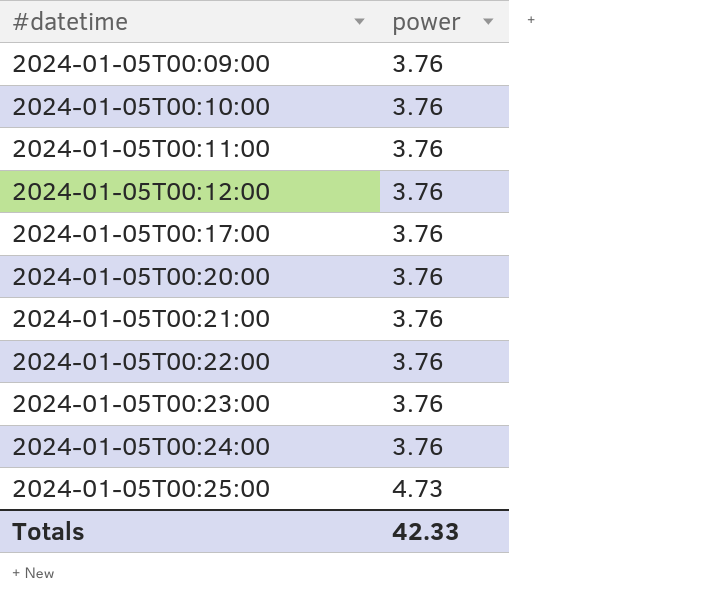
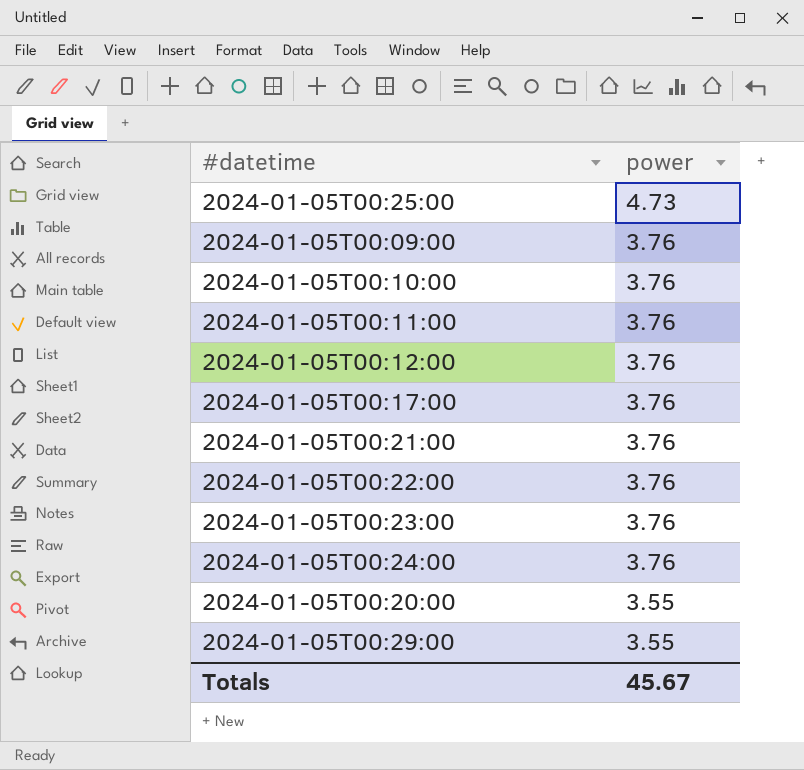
row order: #datetime ascending -> power descending
2024-01-05T00:20:00 | power: 3.76 -> 3.55
row 2024-01-05T00:29:00: none -> 3.55
Totals | power: 42.33 -> 45.67

